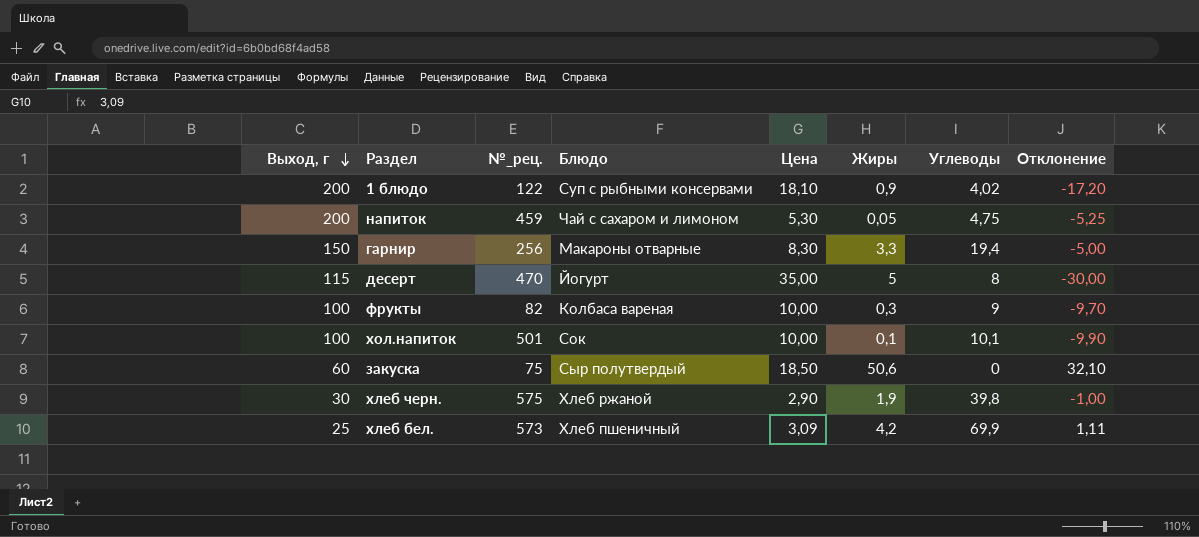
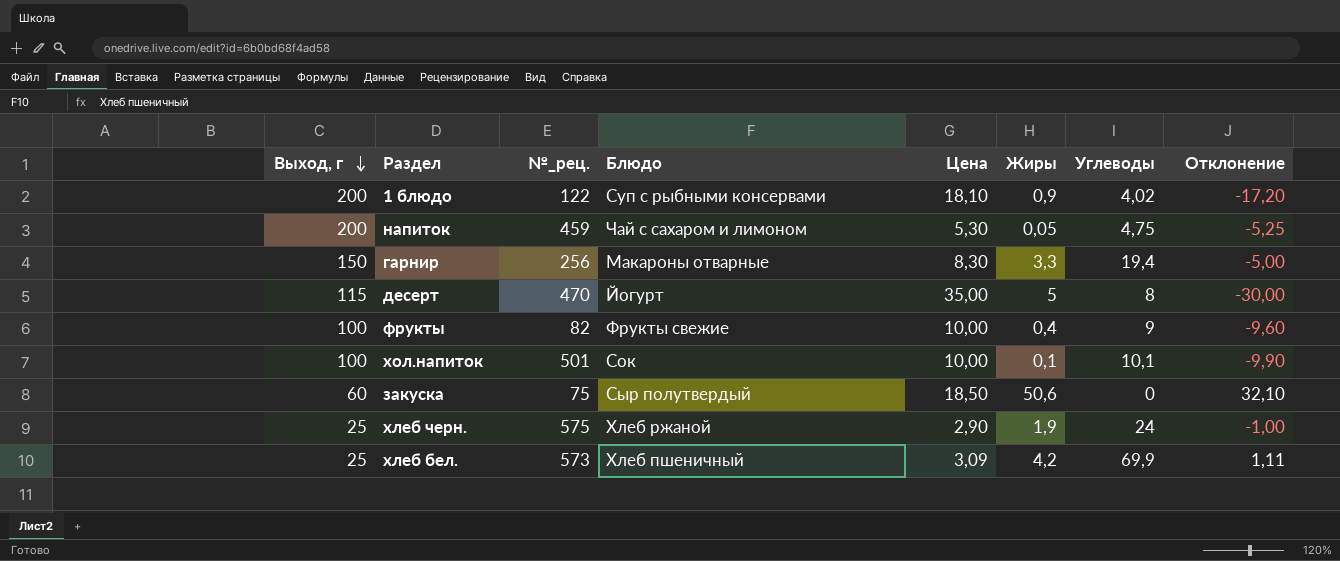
фрукты | Блюдо: Колбаса вареная -> Фрукты свежие
фрукты | Жиры: 0,3 -> 0,4
фрукты | Отклонение: -9,70 -> -9,60
хлеб черн. | Выход, г: 30 -> 25
хлеб черн. | Углеводы: 39,8 -> 24

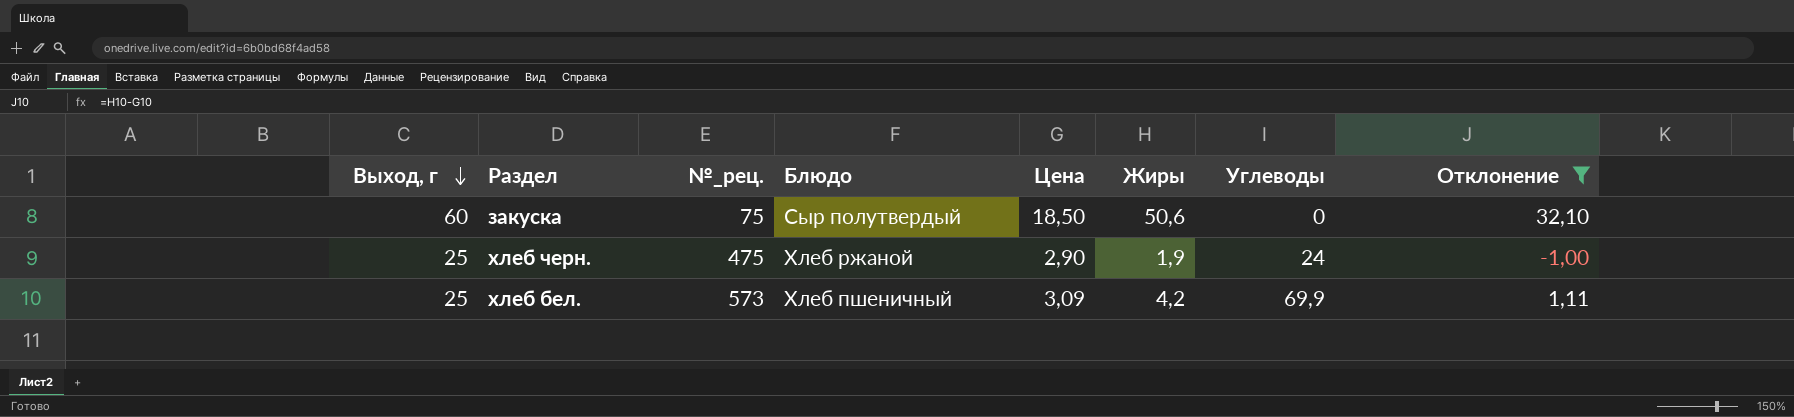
filter: none -> Отклонение >= -1,00
хлеб черн. | №_рец.: 575 -> 475

